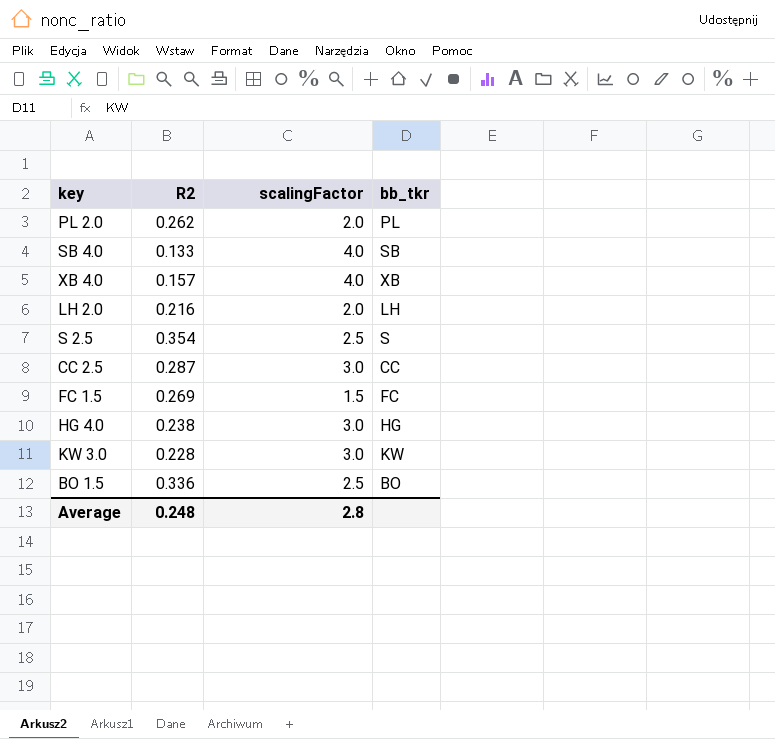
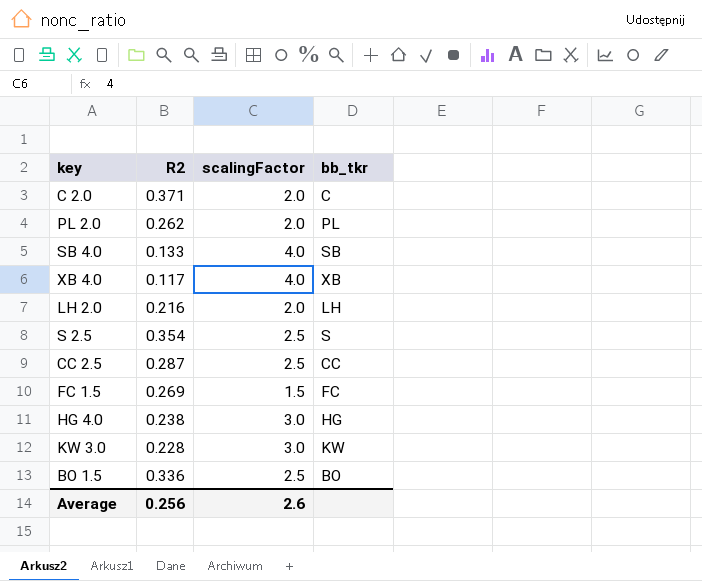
row C 2.0: none -> 0.371 | 2.0 | C
XB 4.0 | R2: 0.157 -> 0.117
CC 2.5 | scalingFactor: 3.0 -> 2.5
Average | R2: 0.248 -> 0.256
Average | scalingFactor: 2.8 -> 2.6

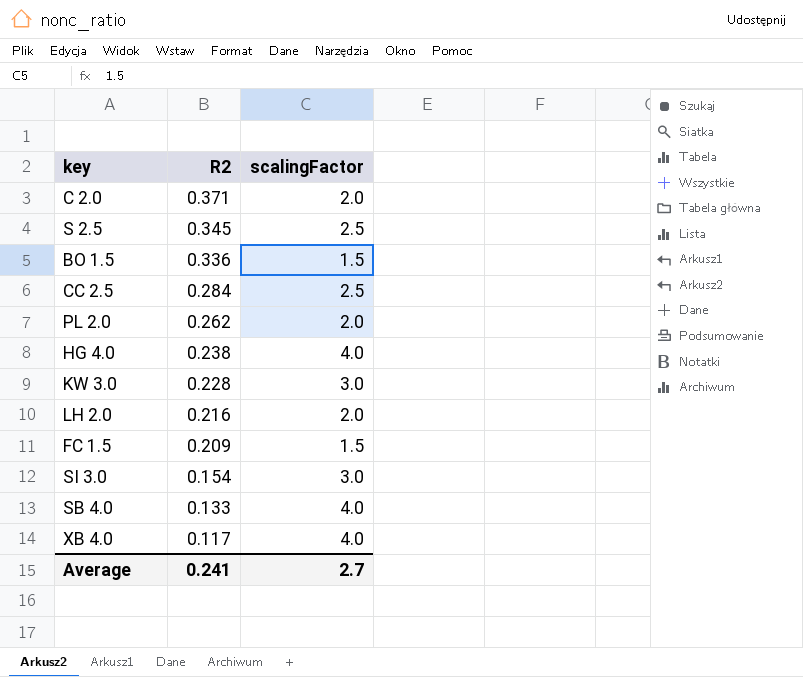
row order: none -> R2 descending
column bb_tkr | position: 4 -> none
S 2.5 | R2: 0.354 -> 0.345
BO 1.5 | scalingFactor: 2.5 -> 1.5
CC 2.5 | R2: 0.287 -> 0.284
HG 4.0 | scalingFactor: 3.0 -> 4.0
FC 1.5 | R2: 0.269 -> 0.209
row SI 3.0: none -> 0.154 | 3.0
Average | R2: 0.256 -> 0.241
Average | scalingFactor: 2.6 -> 2.7

